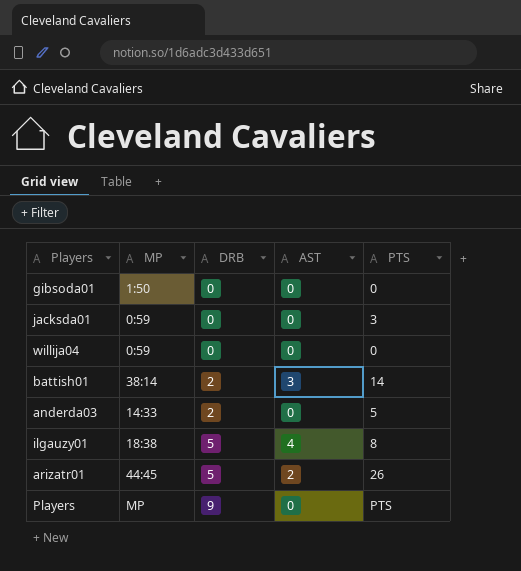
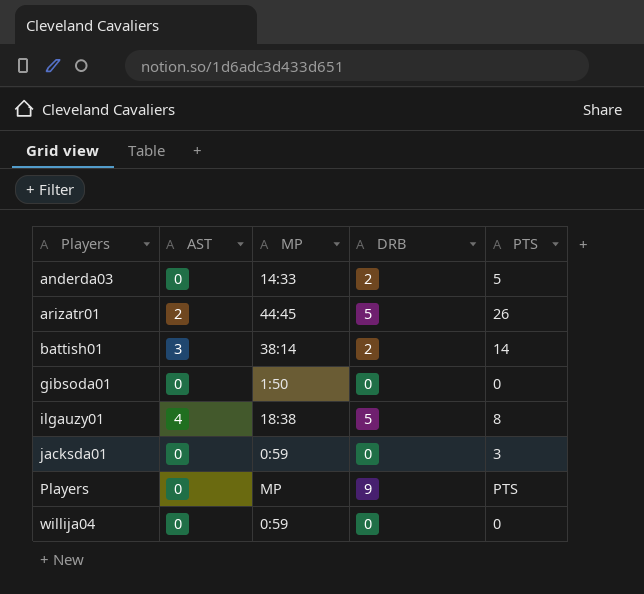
row order: DRB ascending -> Players ascending
column AST | position: 4 -> 2

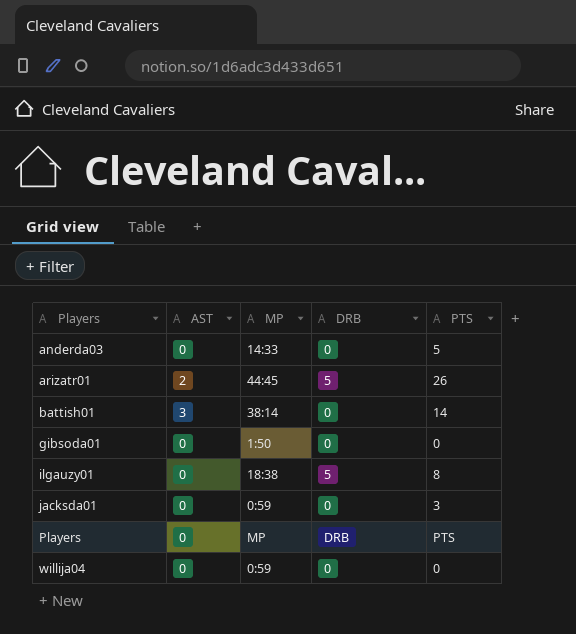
anderda03 | DRB: 2 -> 0
battish01 | DRB: 2 -> 0
ilgauzy01 | AST: 4 -> 0
Players | DRB: 9 -> DRB

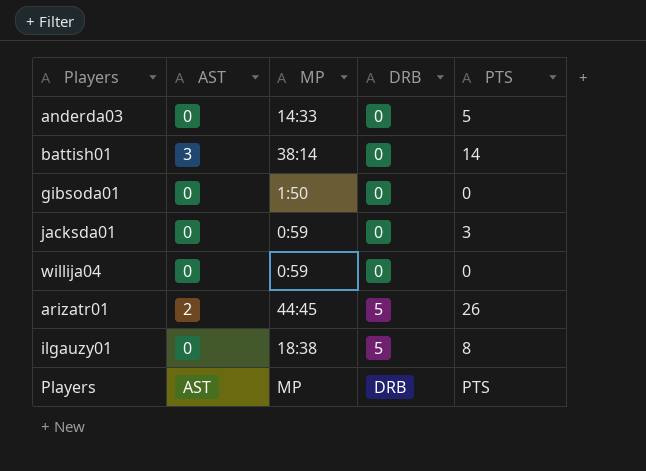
row order: Players ascending -> DRB ascending
Players | AST: 0 -> AST

